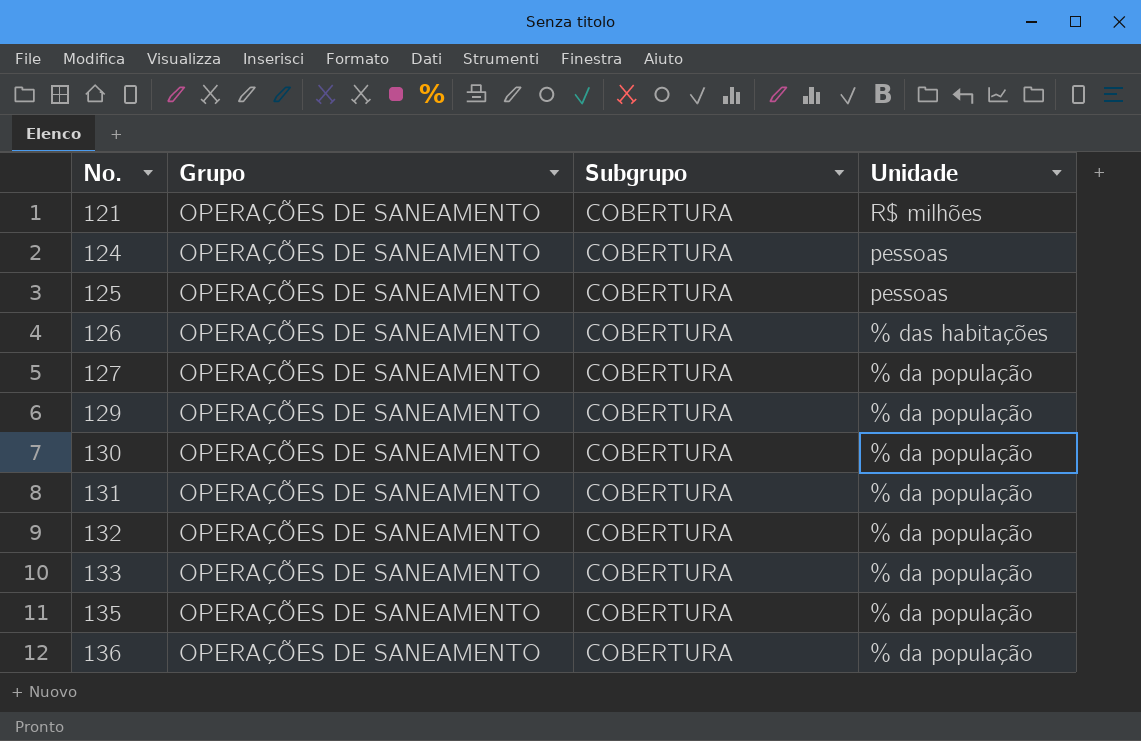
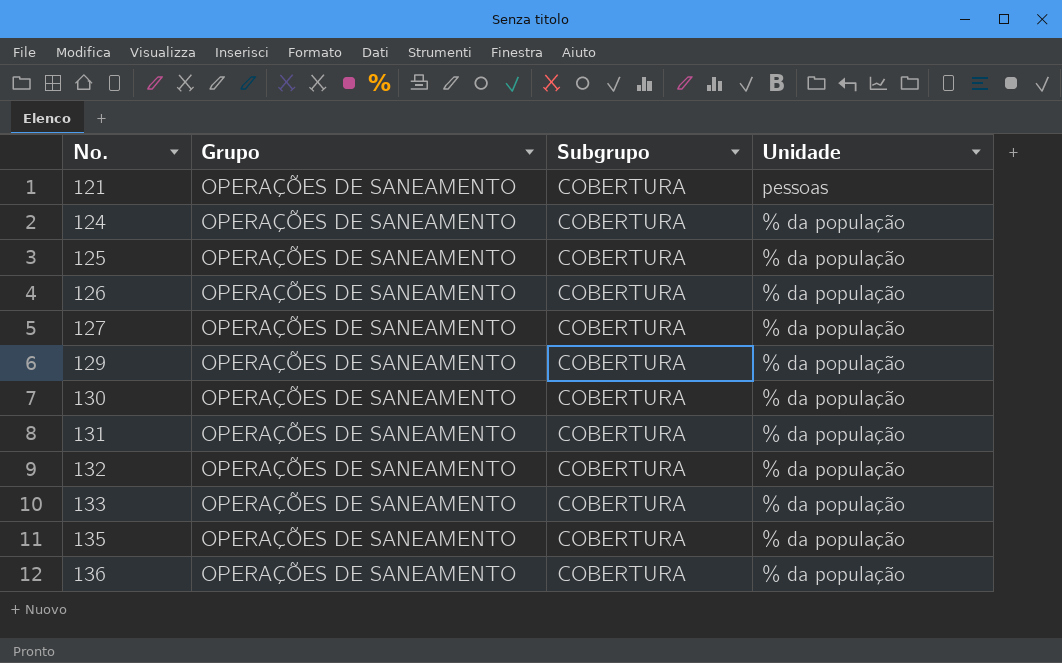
121 | Unidade: R$ milhões -> pessoas
124 | Unidade: pessoas -> % da população
125 | Unidade: pessoas -> % da população
126 | Unidade: % das habitações -> % da população

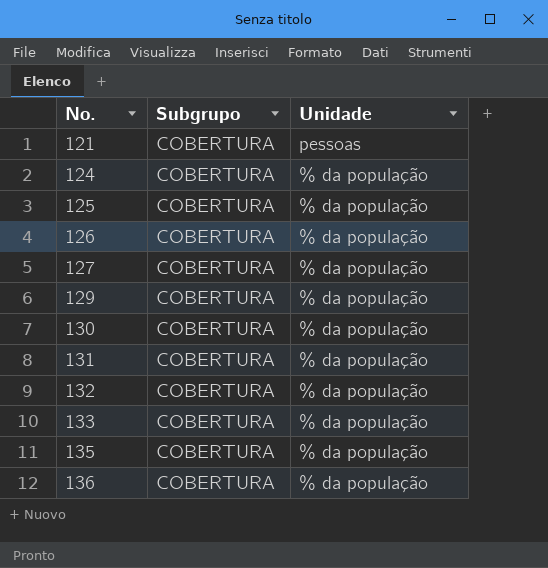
column Grupo | position: 2 -> none

